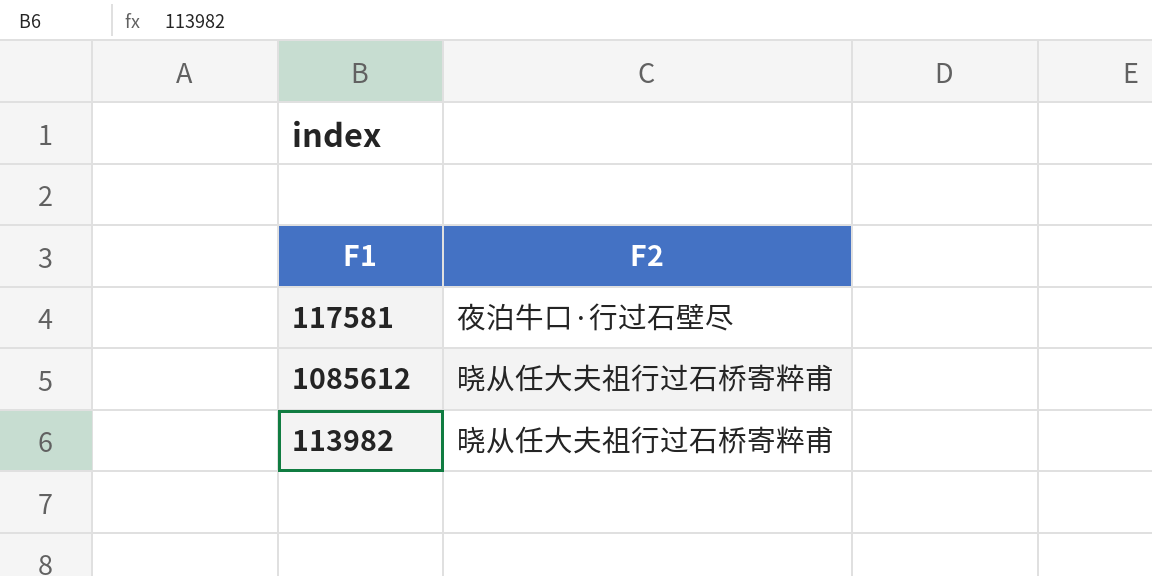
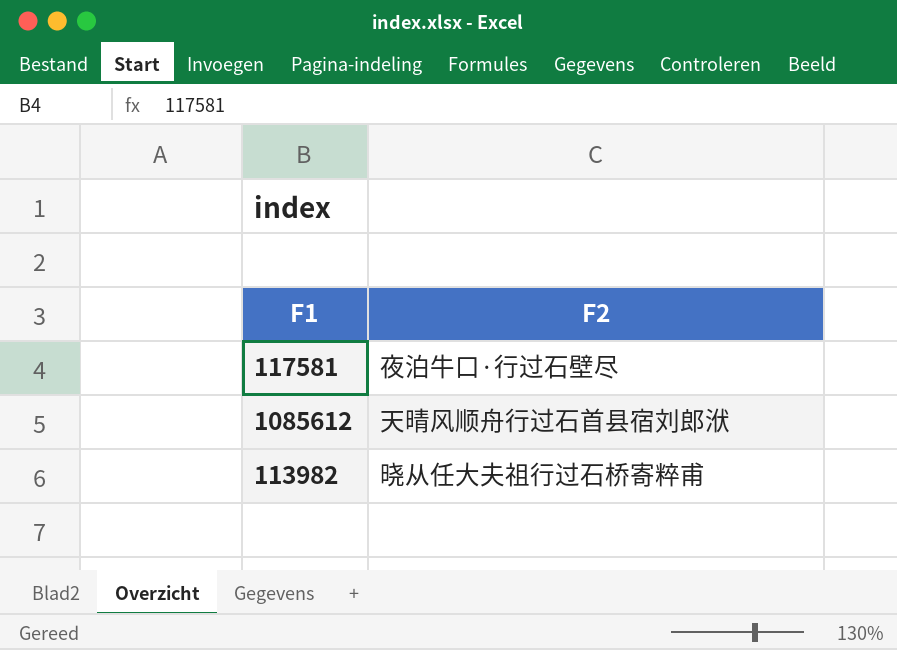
1085612 | F2: 晓从任大夫祖行过石桥寄粹甫 -> 天晴风顺舟行过石首县宿刘郎洑

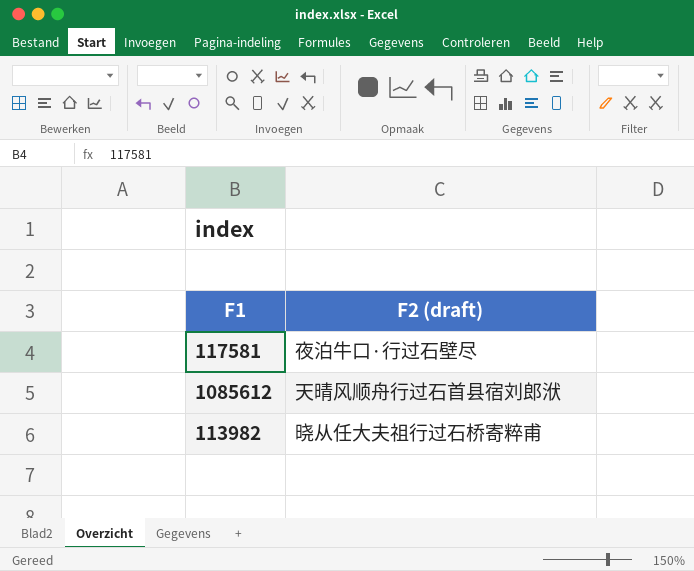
column name: F2 -> F2 (draft)

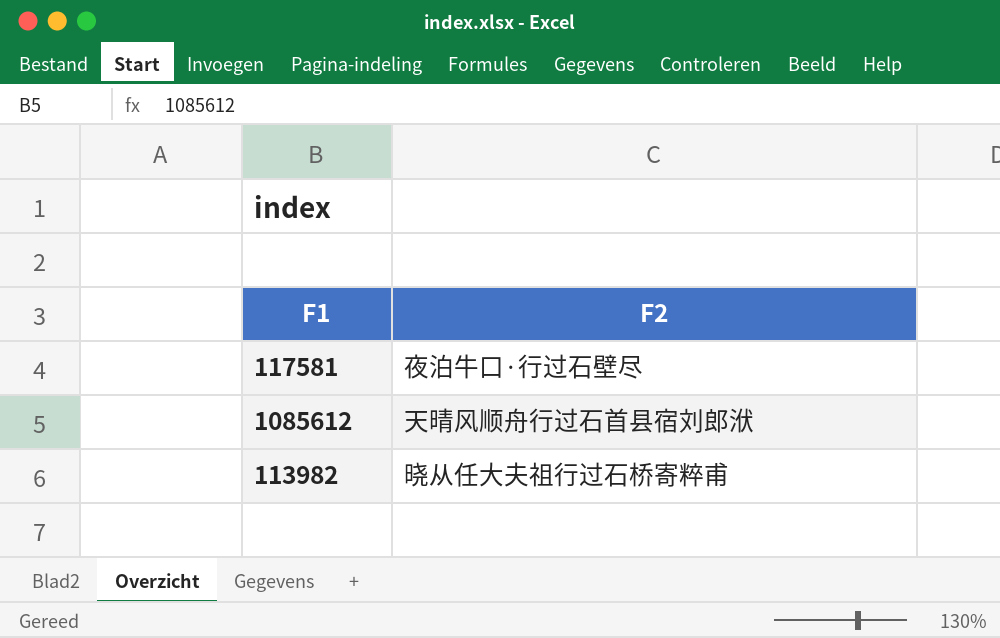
column name: F2 (draft) -> F2

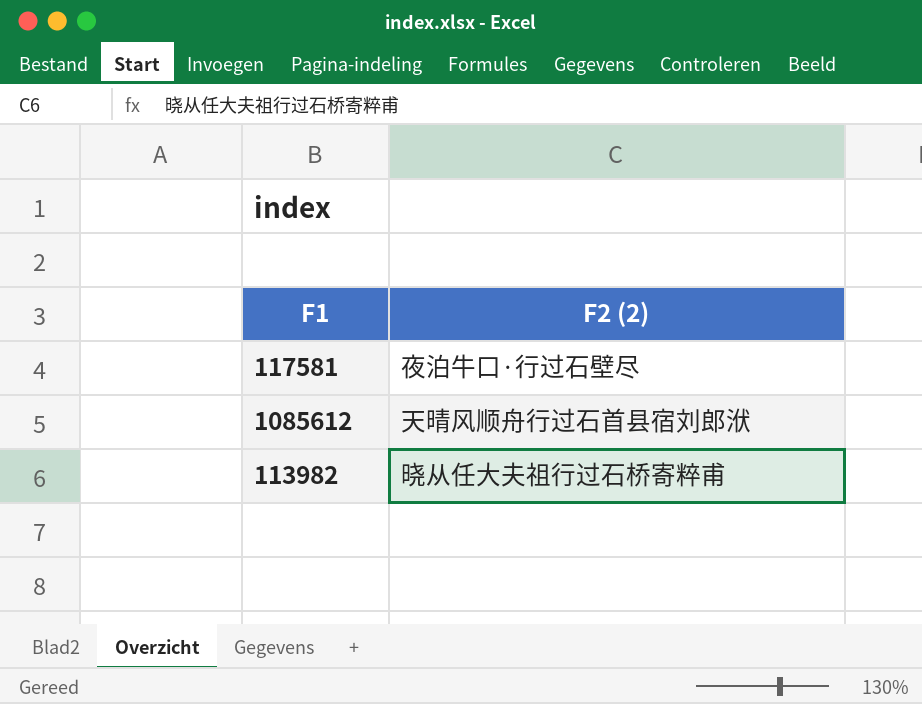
column name: F2 -> F2 (2)

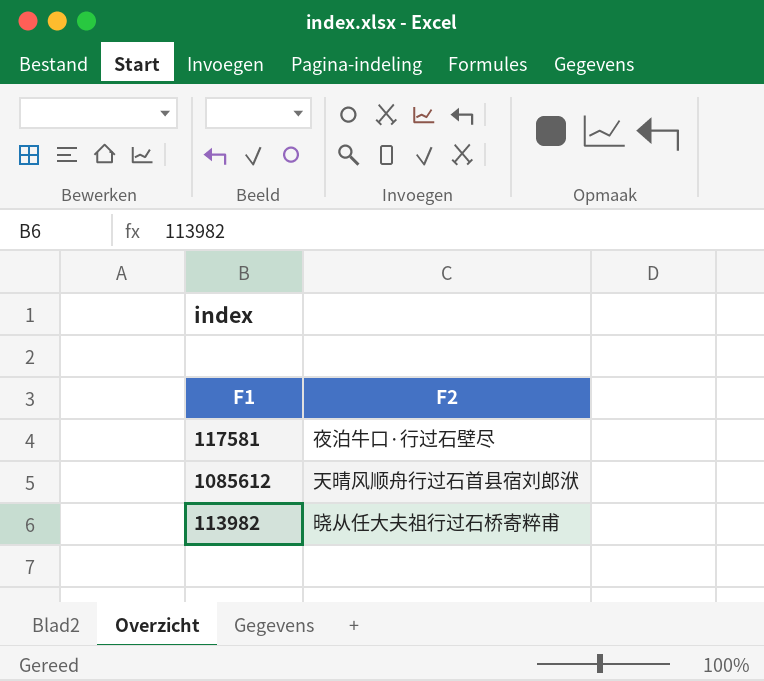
column name: F2 (2) -> F2

